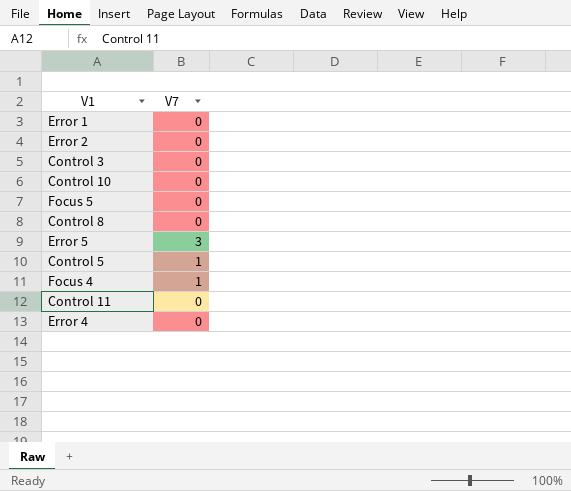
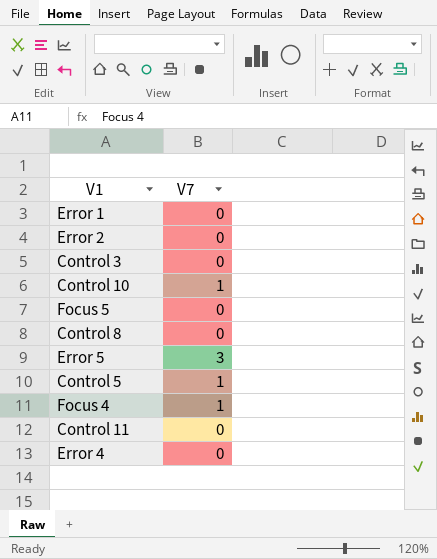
Control 10 | V7: 0 -> 1

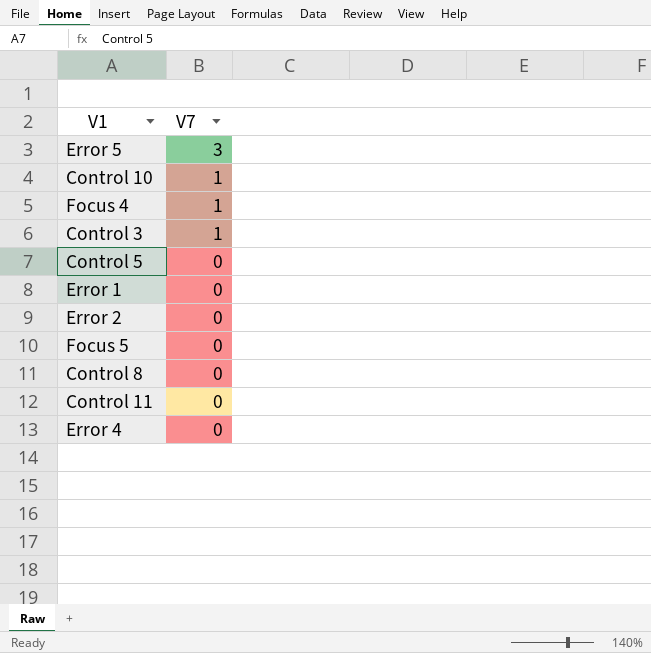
row order: none -> V7 descending
Control 3 | V7: 0 -> 1
Control 5 | V7: 1 -> 0

